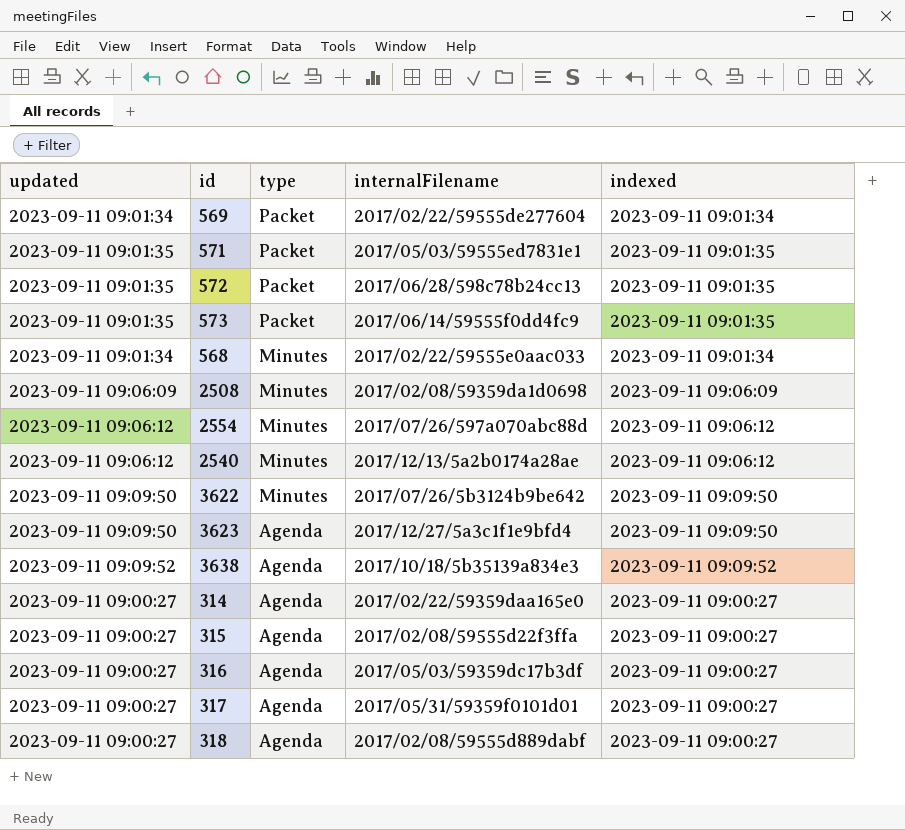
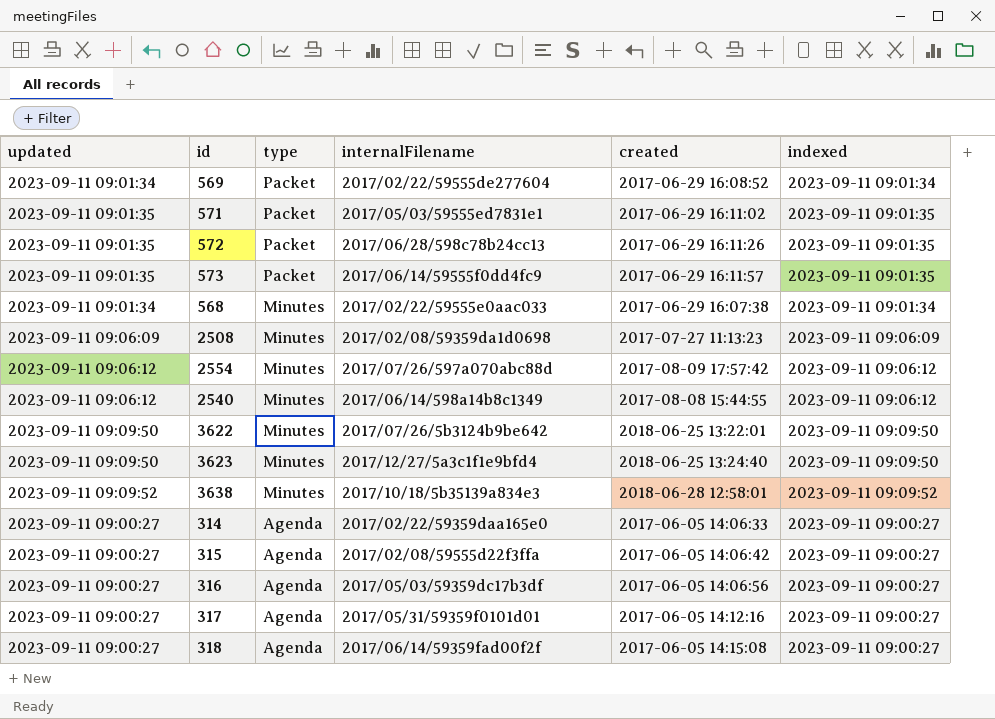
column created | position: none -> 5
2540 | internalFilename: 2017/12/13/5a2b0174a28ae -> 2017/06/14/598a14b8c1349
3623 | type: Agenda -> Minutes
3638 | type: Agenda -> Minutes
318 | internalFilename: 2017/02/08/59555d889dabf -> 2017/06/14/59359fad00f2f

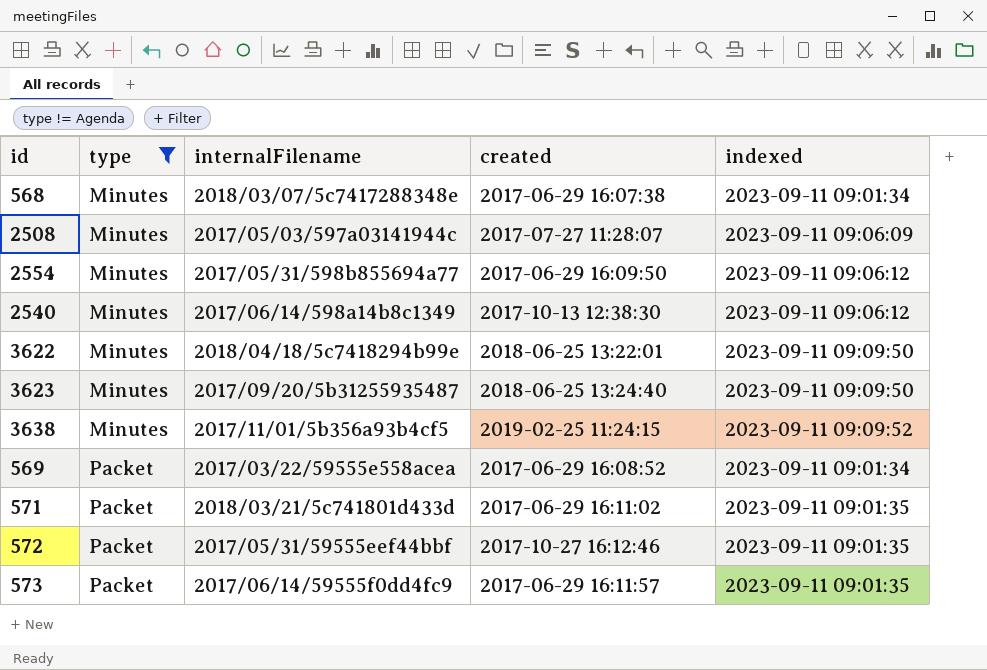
filter: none -> type != Agenda
row order: type descending -> type ascending
column updated | position: 1 -> none
568 | internalFilename: 2017/02/22/59555e0aac033 -> 2018/03/07/5c7417288348e
2508 | internalFilename: 2017/02/08/59359da1d0698 -> 2017/05/03/597a03141944c
2508 | created: 2017-07-27 11:13:23 -> 2017-07-27 11:28:07
2554 | internalFilename: 2017/07/26/597a070abc88d -> 2017/05/31/598b855694a77
2554 | created: 2017-08-09 17:57:42 -> 2017-06-29 16:09:50
2540 | created: 2017-08-08 15:44:55 -> 2017-10-13 12:38:30
3622 | internalFilename: 2017/07/26/5b3124b9be642 -> 2018/04/18/5c7418294b99e
3623 | internalFilename: 2017/12/27/5a3c1f1e9bfd4 -> 2017/09/20/5b31255935487
3638 | internalFilename: 2017/10/18/5b35139a834e3 -> 2017/11/01/5b356a93b4cf5
3638 | created: 2018-06-28 12:58:01 -> 2019-02-25 11:24:15
569 | internalFilename: 2017/02/22/59555de277604 -> 2017/03/22/59555e558acea
571 | internalFilename: 2017/05/03/59555ed7831e1 -> 2018/03/21/5c741801d433d
572 | internalFilename: 2017/06/28/598c78b24cc13 -> 2017/05/31/59555eef44bbf
572 | created: 2017-06-29 16:11:26 -> 2017-10-27 16:12:46

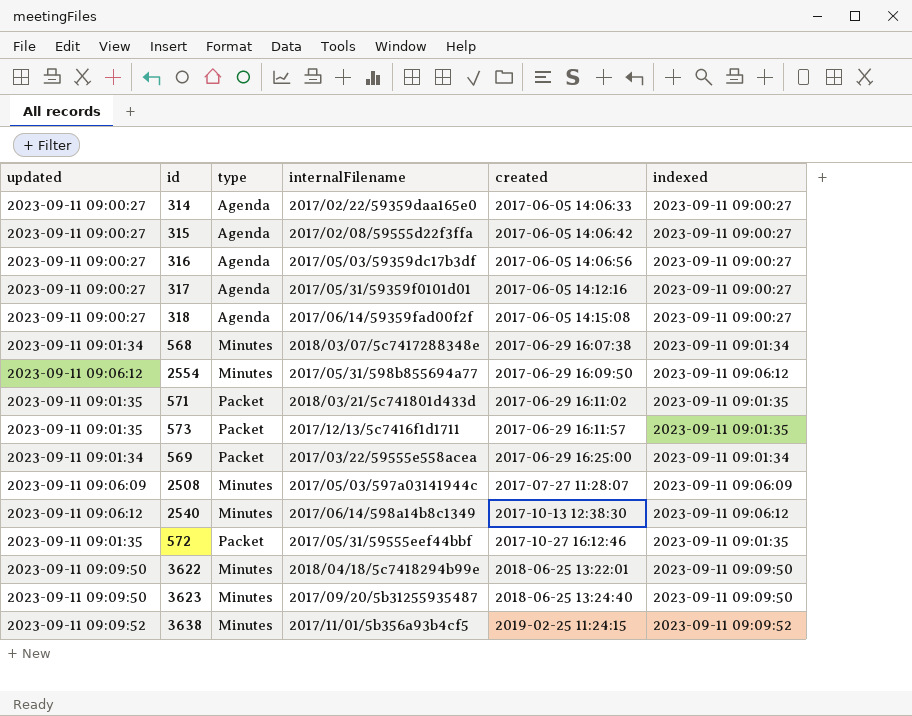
filter: type != Agenda -> none
row order: type ascending -> created ascending
column updated | position: none -> 1
573 | internalFilename: 2017/06/14/59555f0dd4fc9 -> 2017/12/13/5c7416f1d1711
569 | created: 2017-06-29 16:08:52 -> 2017-06-29 16:25:00

